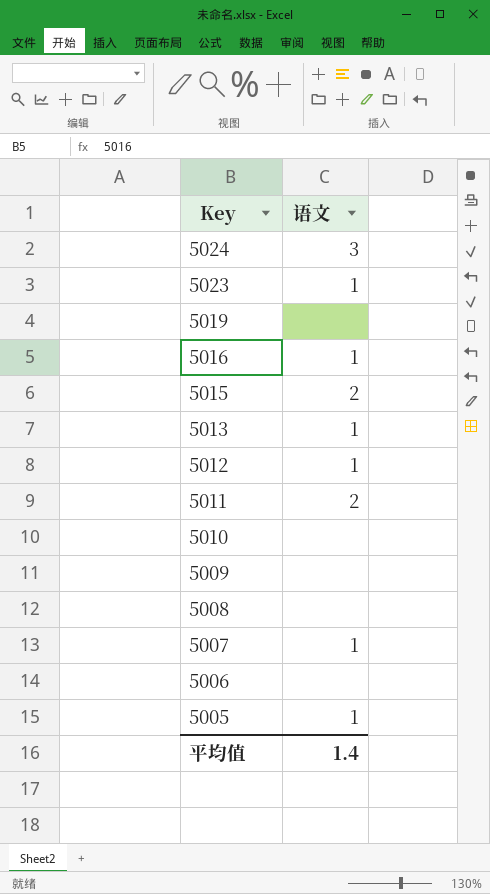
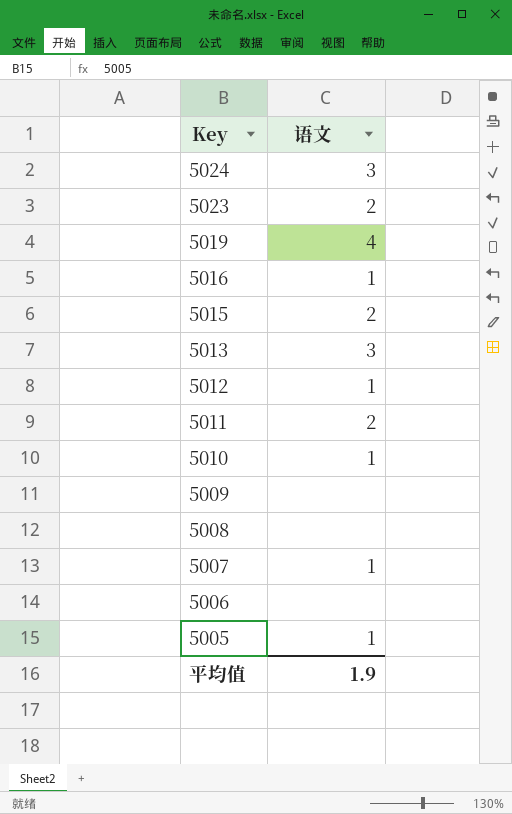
5023 | 语文: 1 -> 2
5019 | 语文: none -> 4
5013 | 语文: 1 -> 3
5010 | 语文: none -> 1
平均值 | 语文: 1.4 -> 1.9

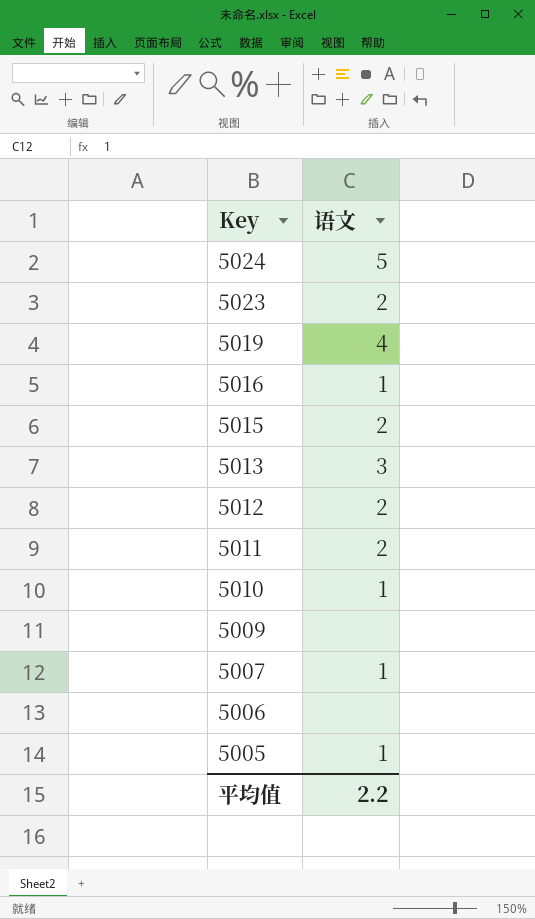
row 5008: none -> none
5024 | 语文: 3 -> 5
5012 | 语文: 1 -> 2
平均值 | 语文: 1.9 -> 2.2

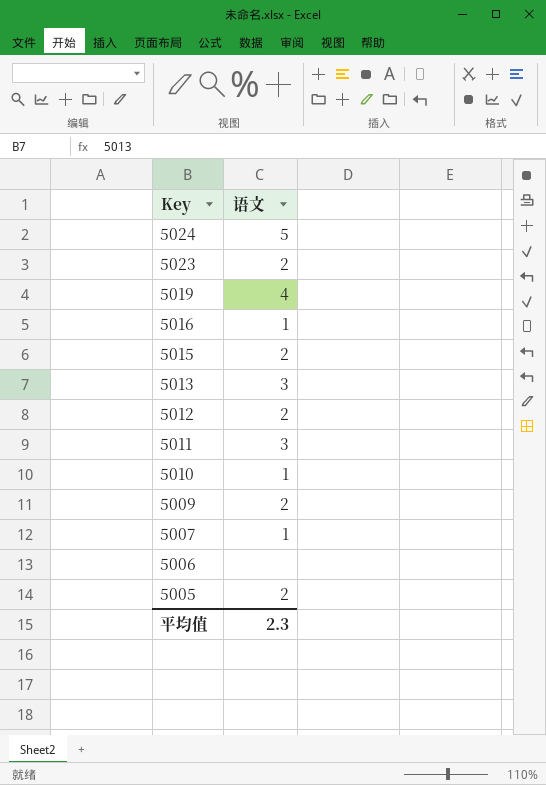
5011 | 语文: 2 -> 3
5009 | 语文: none -> 2
5005 | 语文: 1 -> 2
平均值 | 语文: 2.2 -> 2.3

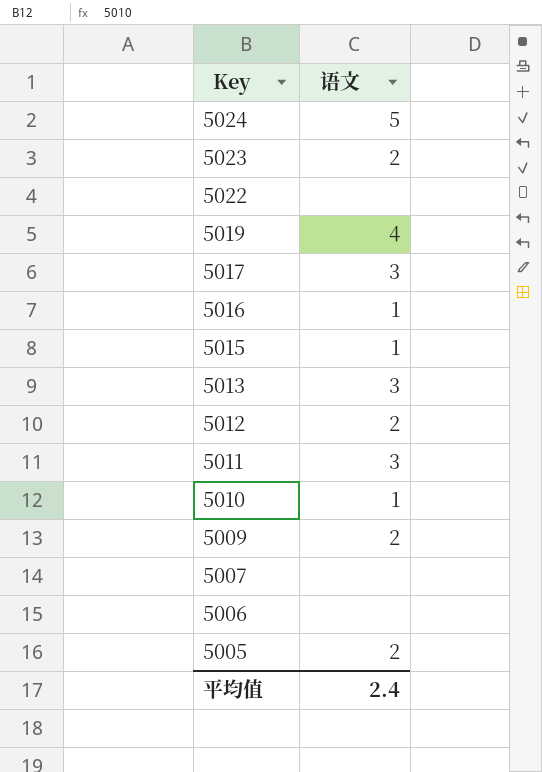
row 5022: none -> none
row 5017: none -> 3
5015 | 语文: 2 -> 1
5007 | 语文: 1 -> none
平均值 | 语文: 2.3 -> 2.4

